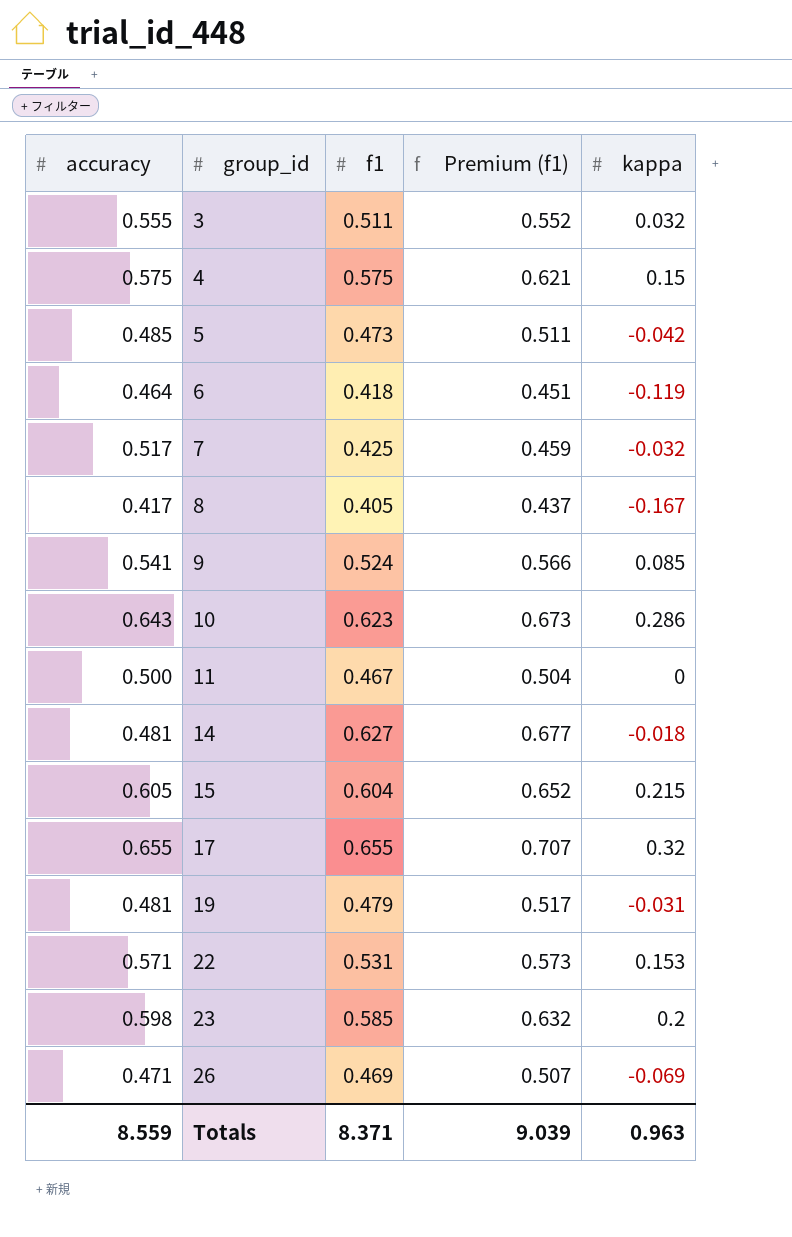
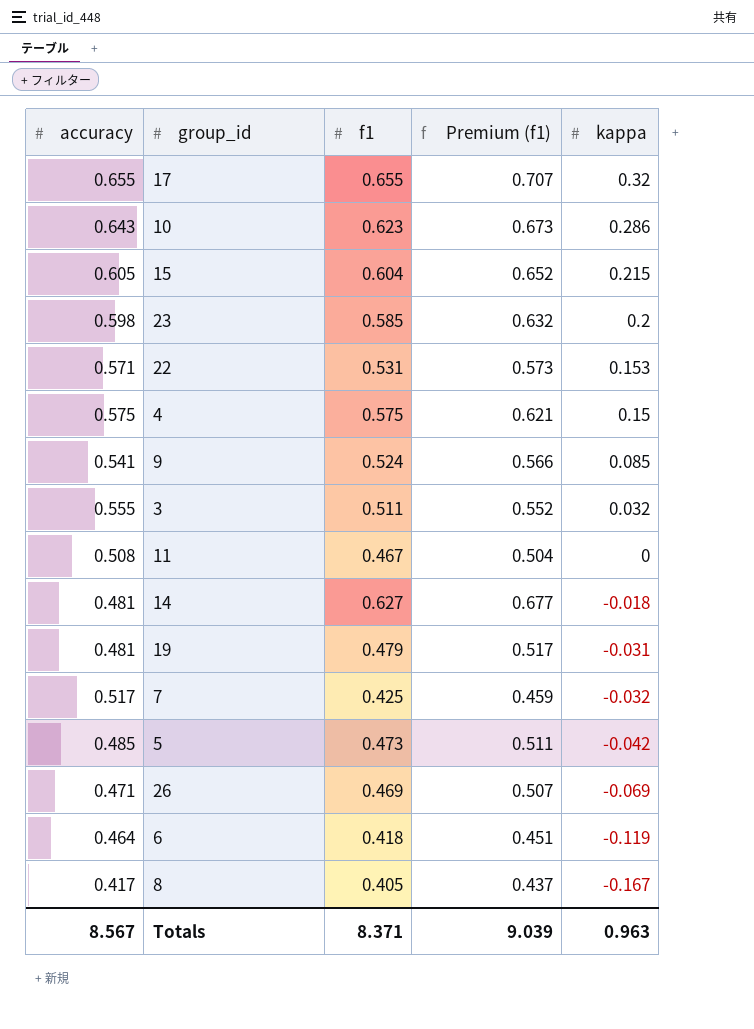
row order: group_id ascending -> kappa descending
11 | accuracy: 0.500 -> 0.508
Totals | accuracy: 8.559 -> 8.567

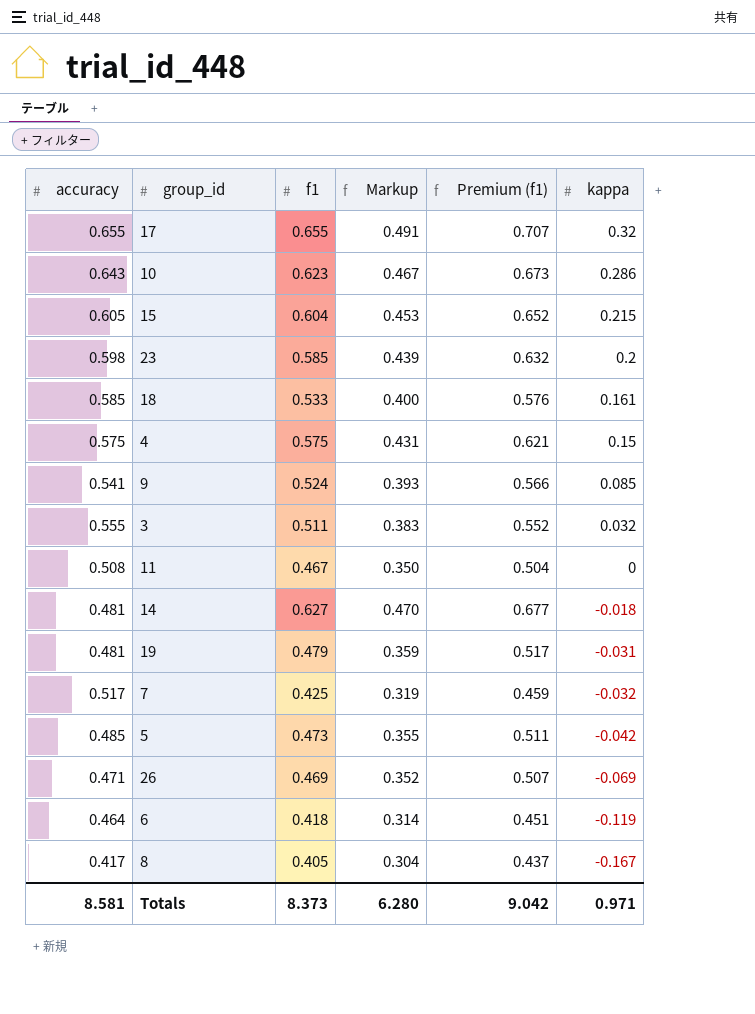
column Markup | formula: none -> [f1] * 0.75
row 22: 0.571 | 0.531 | 0.573 | 0.153 -> none
row 18: none -> 0.585 | 0.533 | 0.400 | 0.576 | 0.161
Totals | accuracy: 8.567 -> 8.581
Totals | f1: 8.371 -> 8.373
Totals | Premium (f1): 9.039 -> 9.042
Totals | kappa: 0.963 -> 0.971

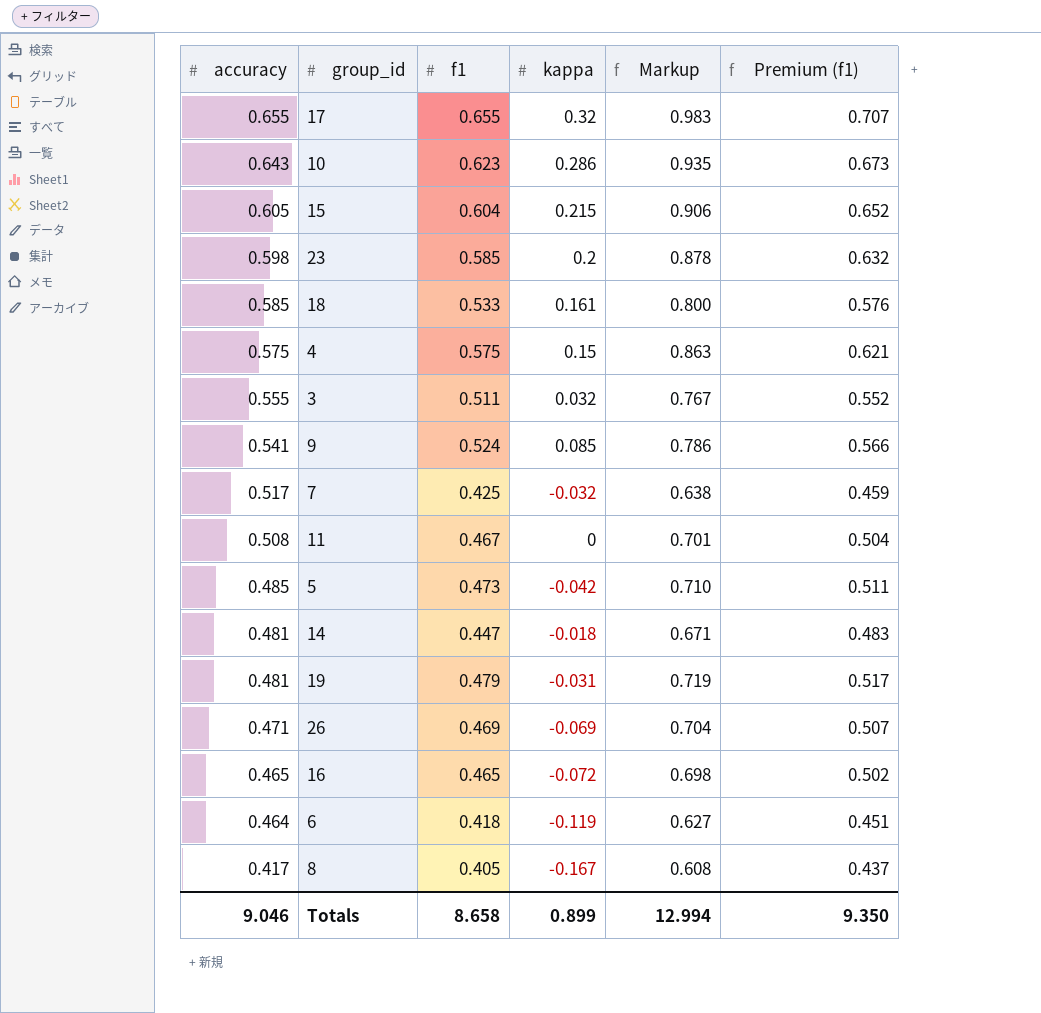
row order: kappa descending -> accuracy descending
column kappa | position: 6 -> 4
column Markup | formula: [f1] * 0.75 -> [f1] * 1.5
14 | f1: 0.627 -> 0.447
14 | Premium (f1): 0.677 -> 0.483
row 16: none -> 0.465 | 0.465 | -0.072 | 0.698 | 0.502
Totals | accuracy: 8.581 -> 9.046
Totals | f1: 8.373 -> 8.658
Totals | kappa: 0.971 -> 0.899
Totals | Markup: 6.280 -> 12.994
Totals | Premium (f1): 9.042 -> 9.350

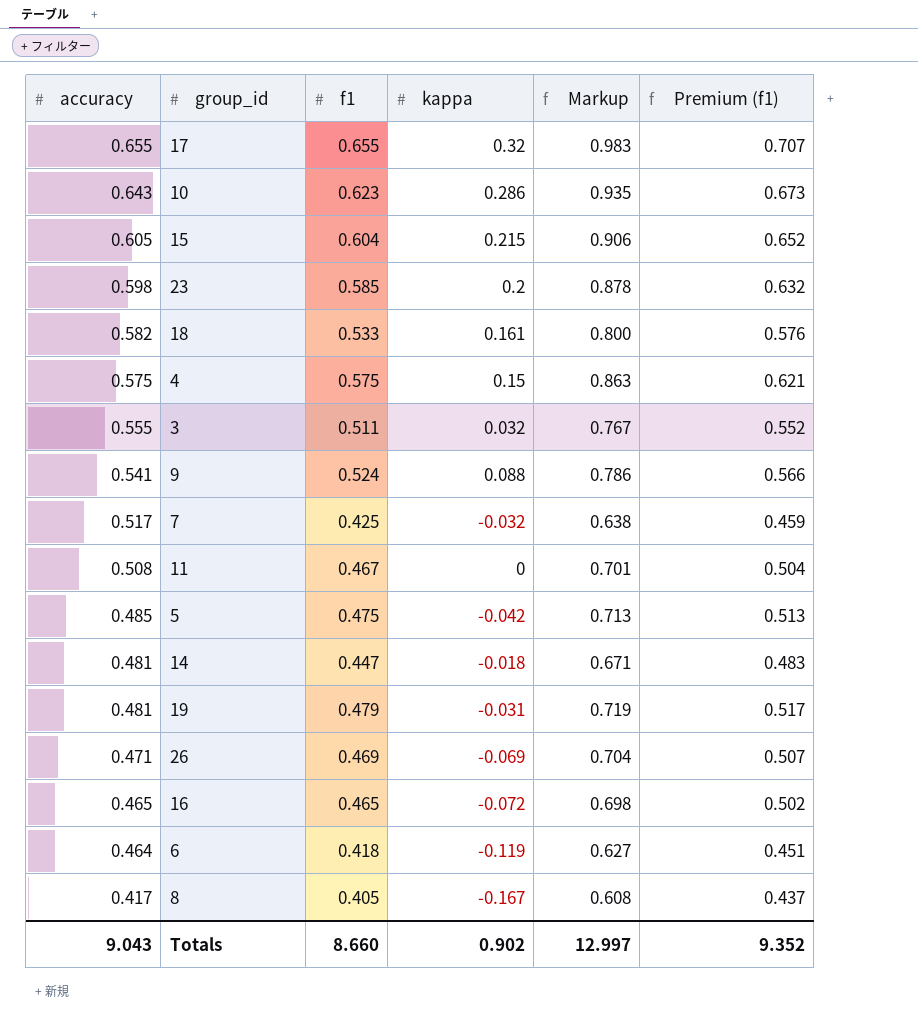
18 | accuracy: 0.585 -> 0.582
9 | kappa: 0.085 -> 0.088
5 | f1: 0.473 -> 0.475
5 | Markup: 0.710 -> 0.713
5 | Premium (f1): 0.511 -> 0.513
Totals | accuracy: 9.046 -> 9.043
Totals | f1: 8.658 -> 8.660
Totals | kappa: 0.899 -> 0.902
Totals | Markup: 12.994 -> 12.997
Totals | Premium (f1): 9.350 -> 9.352

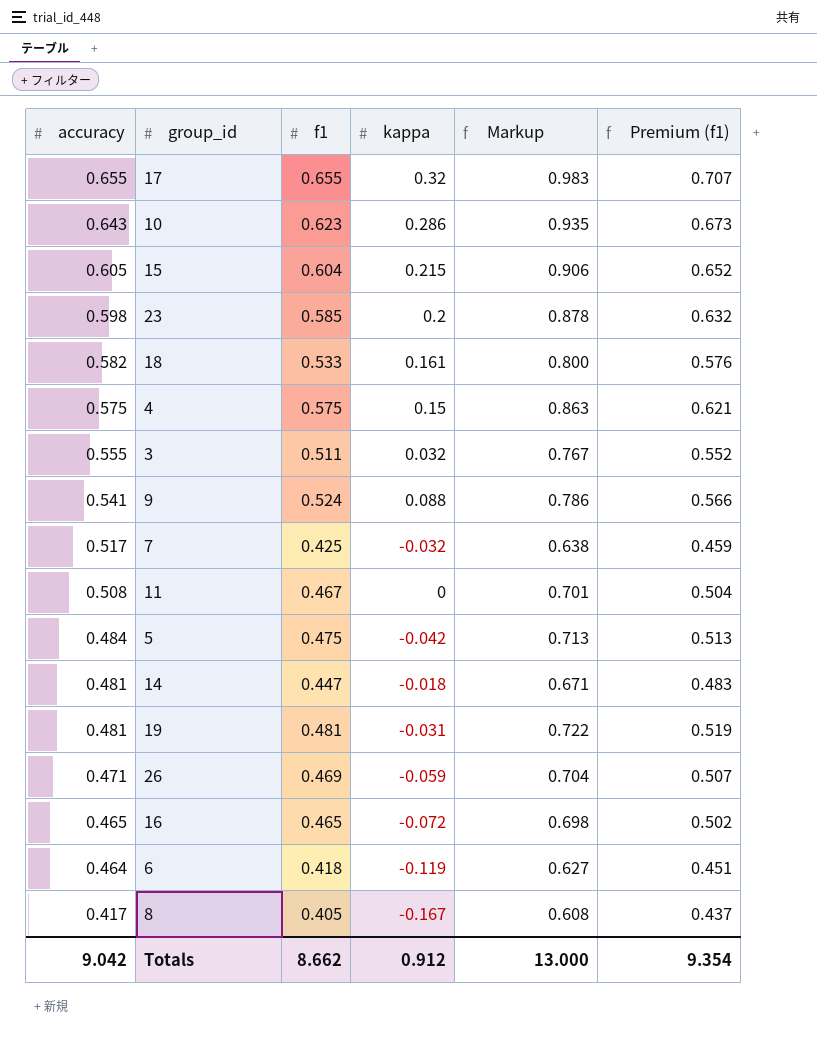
5 | accuracy: 0.485 -> 0.484
19 | f1: 0.479 -> 0.481
19 | Markup: 0.719 -> 0.722
19 | Premium (f1): 0.517 -> 0.519
26 | kappa: -0.069 -> -0.059
Totals | accuracy: 9.043 -> 9.042
Totals | f1: 8.660 -> 8.662
Totals | kappa: 0.902 -> 0.912
Totals | Markup: 12.997 -> 13.000
Totals | Premium (f1): 9.352 -> 9.354

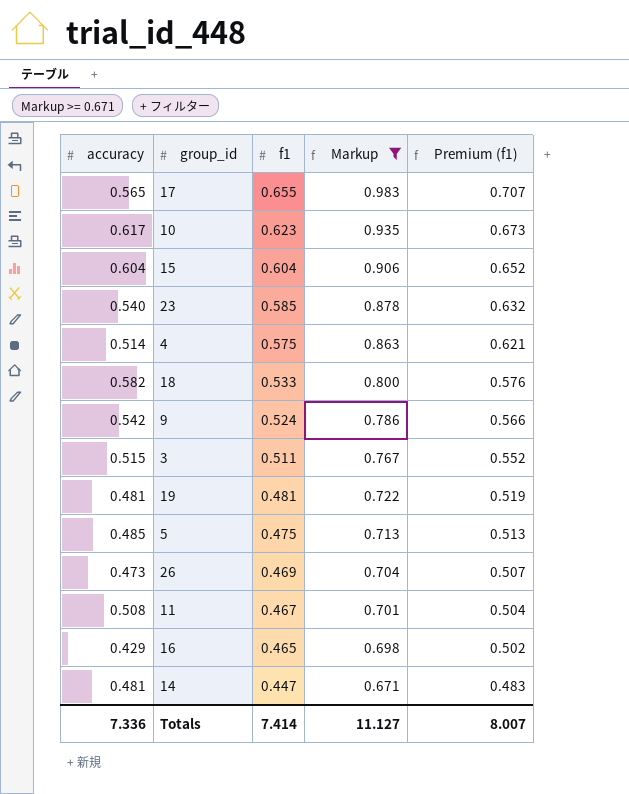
filter: none -> Markup >= 0.671
row order: accuracy descending -> f1 descending
column kappa | position: 4 -> none
17 | accuracy: 0.655 -> 0.565
10 | accuracy: 0.643 -> 0.617
15 | accuracy: 0.605 -> 0.604
23 | accuracy: 0.598 -> 0.540
4 | accuracy: 0.575 -> 0.514
9 | accuracy: 0.541 -> 0.542
3 | accuracy: 0.555 -> 0.515
5 | accuracy: 0.484 -> 0.485
26 | accuracy: 0.471 -> 0.473
16 | accuracy: 0.465 -> 0.429
Totals | accuracy: 9.042 -> 7.336
Totals | f1: 8.662 -> 7.414
Totals | Markup: 13.000 -> 11.127
Totals | Premium (f1): 9.354 -> 8.007

